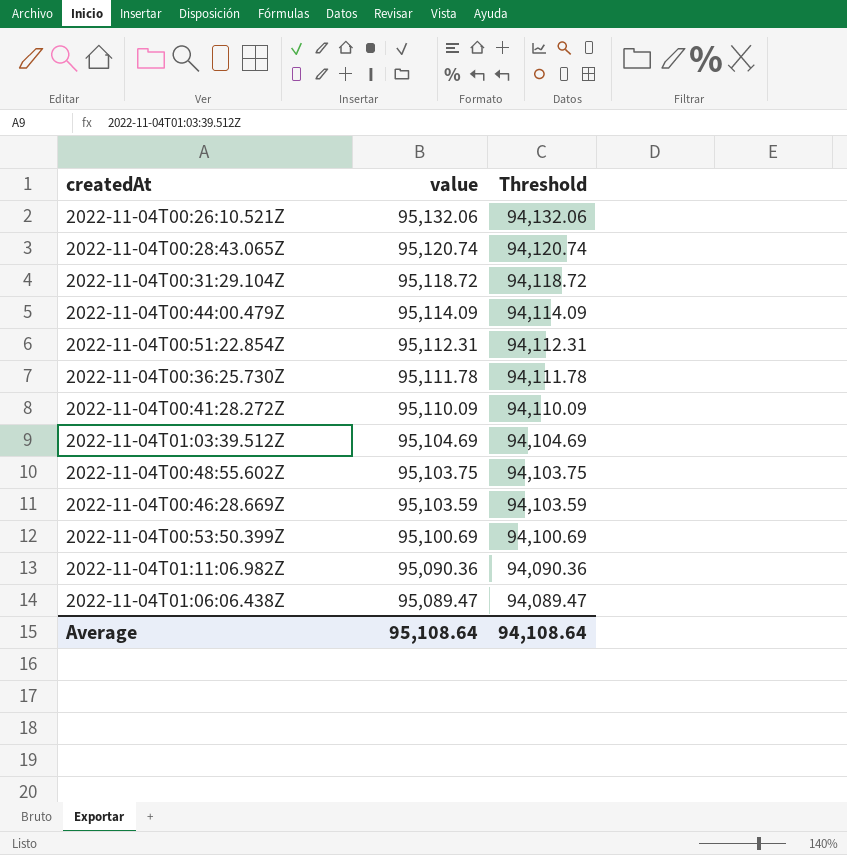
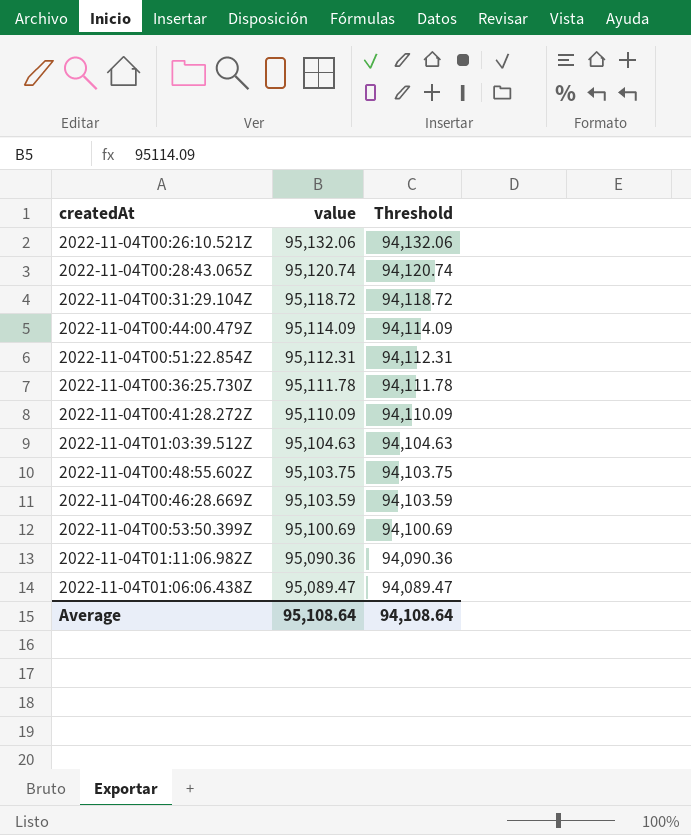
2022-11-04T01:03:39.512Z | value: 95,104.69 -> 95,104.63
2022-11-04T01:03:39.512Z | Threshold: 94,104.69 -> 94,104.63

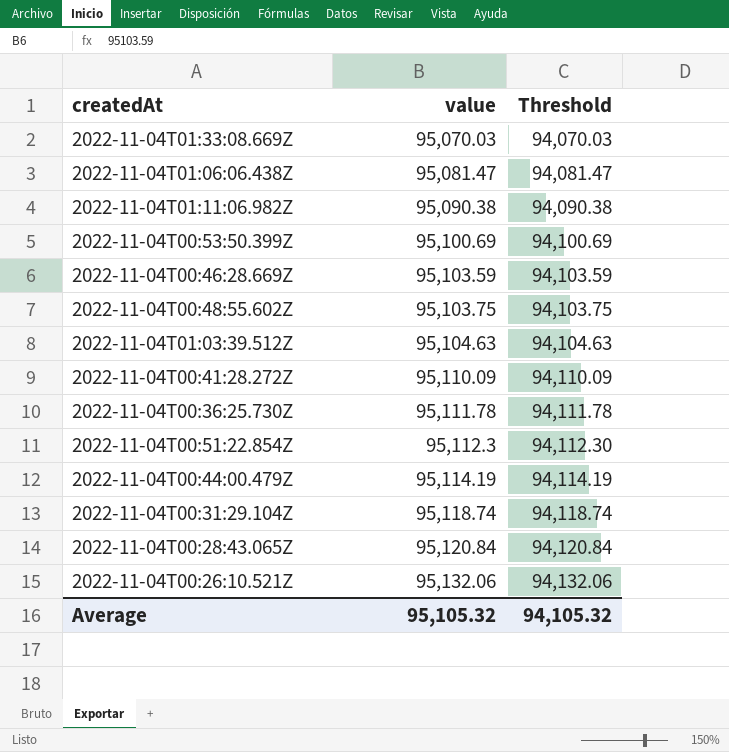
row order: value descending -> value ascending
row 2022-11-04T01:33:08.669Z: none -> 95,070.03 | 94,070.03
2022-11-04T01:06:06.438Z | value: 95,089.47 -> 95,081.47
2022-11-04T01:06:06.438Z | Threshold: 94,089.47 -> 94,081.47
2022-11-04T01:11:06.982Z | value: 95,090.36 -> 95,090.38
2022-11-04T01:11:06.982Z | Threshold: 94,090.36 -> 94,090.38
2022-11-04T00:51:22.854Z | value: 95,112.31 -> 95,112.3
2022-11-04T00:51:22.854Z | Threshold: 94,112.31 -> 94,112.30
2022-11-04T00:44:00.479Z | value: 95,114.09 -> 95,114.19
2022-11-04T00:44:00.479Z | Threshold: 94,114.09 -> 94,114.19
2022-11-04T00:31:29.104Z | value: 95,118.72 -> 95,118.74
2022-11-04T00:31:29.104Z | Threshold: 94,118.72 -> 94,118.74
2022-11-04T00:28:43.065Z | value: 95,120.74 -> 95,120.84
2022-11-04T00:28:43.065Z | Threshold: 94,120.74 -> 94,120.84
Average | value: 95,108.64 -> 95,105.32
Average | Threshold: 94,108.64 -> 94,105.32

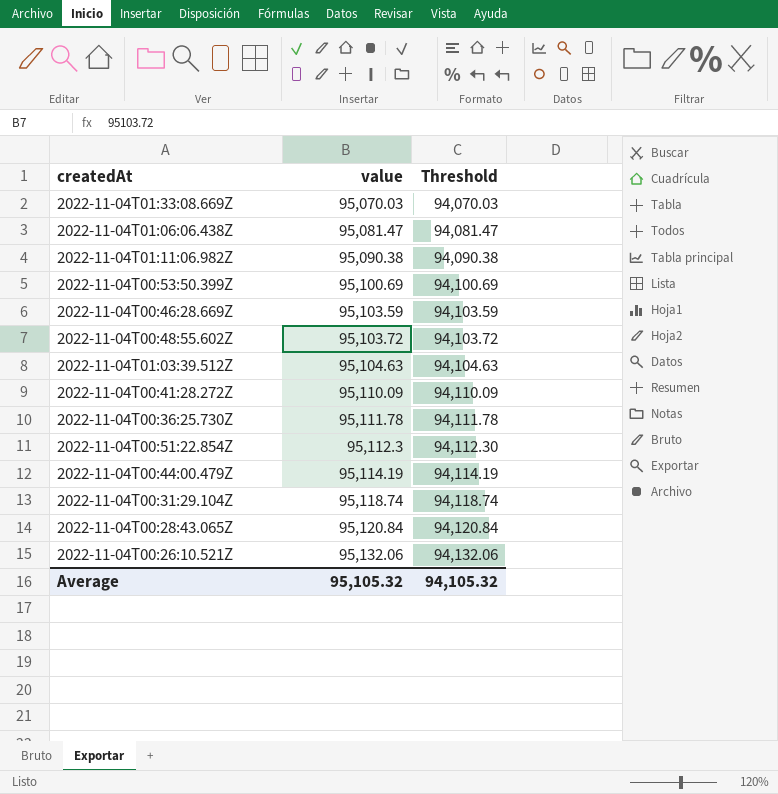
2022-11-04T00:48:55.602Z | value: 95,103.75 -> 95,103.72
2022-11-04T00:48:55.602Z | Threshold: 94,103.75 -> 94,103.72

